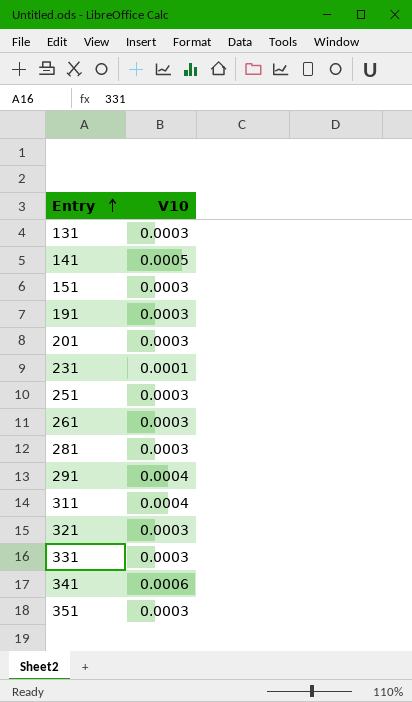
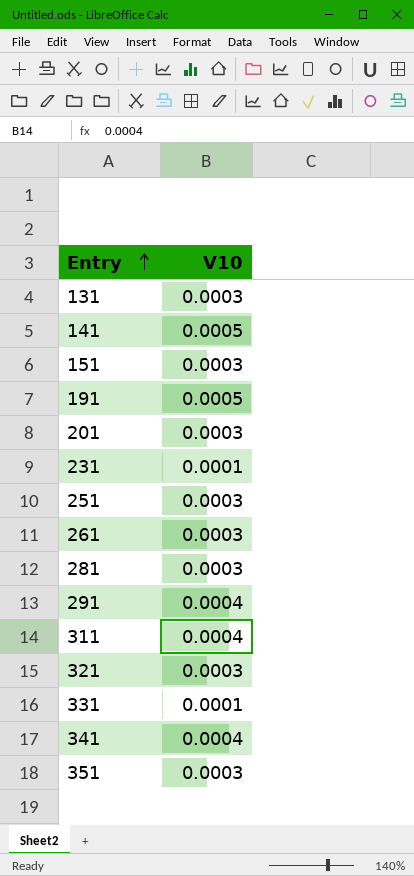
191 | V10: 0.0003 -> 0.0005
331 | V10: 0.0003 -> 0.0001
341 | V10: 0.0006 -> 0.0004

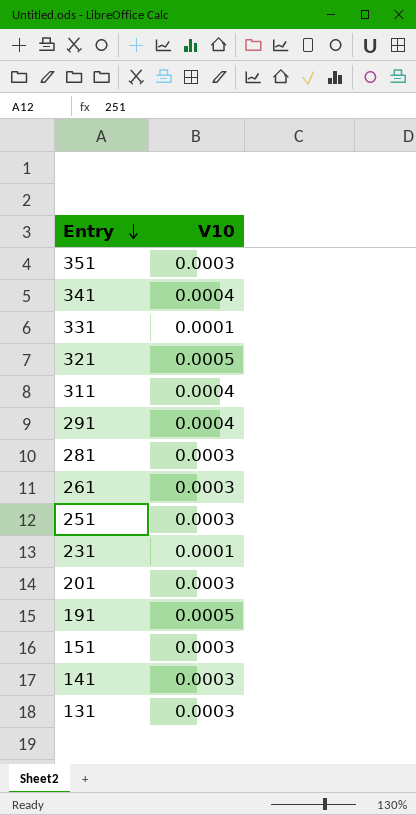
row order: Entry ascending -> Entry descending
321 | V10: 0.0003 -> 0.0005
141 | V10: 0.0005 -> 0.0003

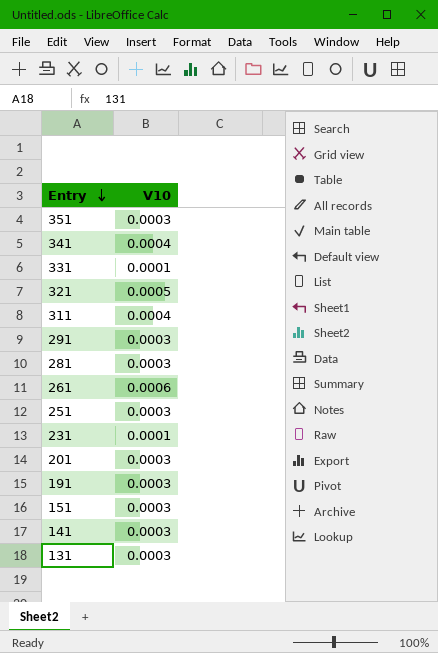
291 | V10: 0.0004 -> 0.0003
261 | V10: 0.0003 -> 0.0006
191 | V10: 0.0005 -> 0.0003

